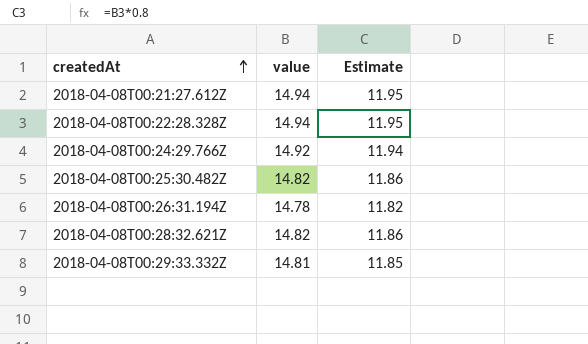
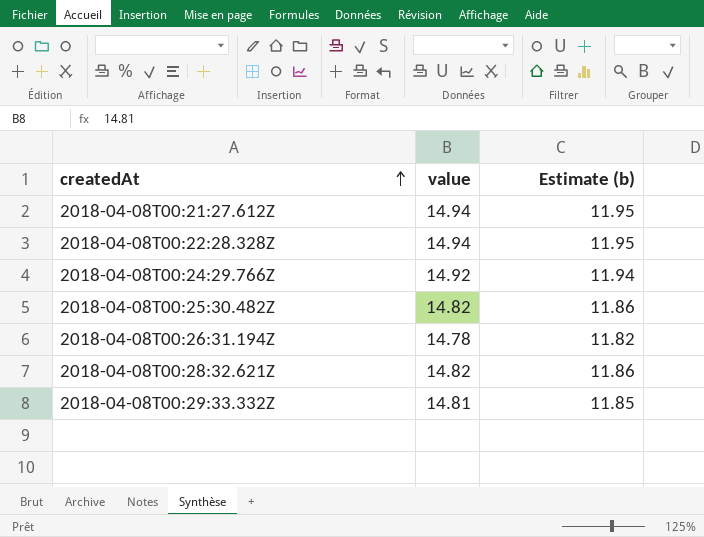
column name: Estimate -> Estimate (b)

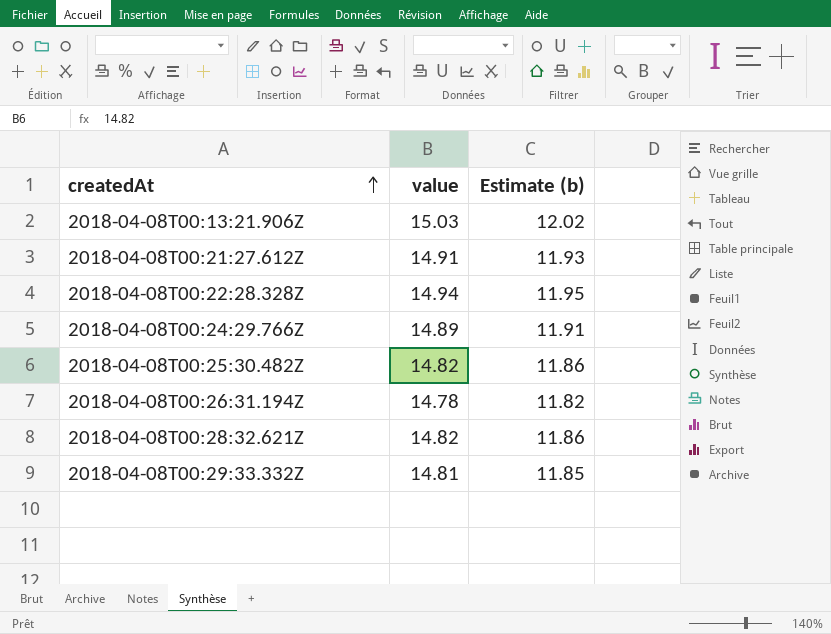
row 2018-04-08T00:13:21.906Z: none -> 15.03 | 12.02
2018-04-08T00:21:27.612Z | value: 14.94 -> 14.91
2018-04-08T00:21:27.612Z | Estimate (b): 11.95 -> 11.93
2018-04-08T00:24:29.766Z | value: 14.92 -> 14.89
2018-04-08T00:24:29.766Z | Estimate (b): 11.94 -> 11.91

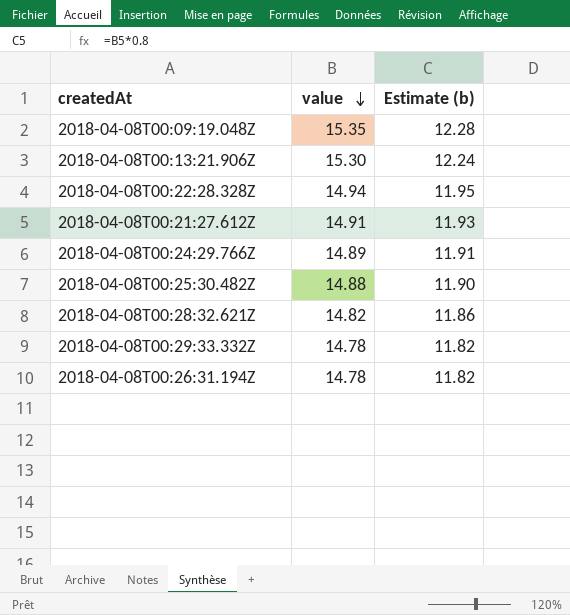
row order: createdAt ascending -> value descending
row 2018-04-08T00:09:19.048Z: none -> 15.35 | 12.28
2018-04-08T00:13:21.906Z | value: 15.03 -> 15.30
2018-04-08T00:13:21.906Z | Estimate (b): 12.02 -> 12.24
2018-04-08T00:25:30.482Z | value: 14.82 -> 14.88
2018-04-08T00:25:30.482Z | Estimate (b): 11.86 -> 11.90
2018-04-08T00:29:33.332Z | value: 14.81 -> 14.78
2018-04-08T00:29:33.332Z | Estimate (b): 11.85 -> 11.82

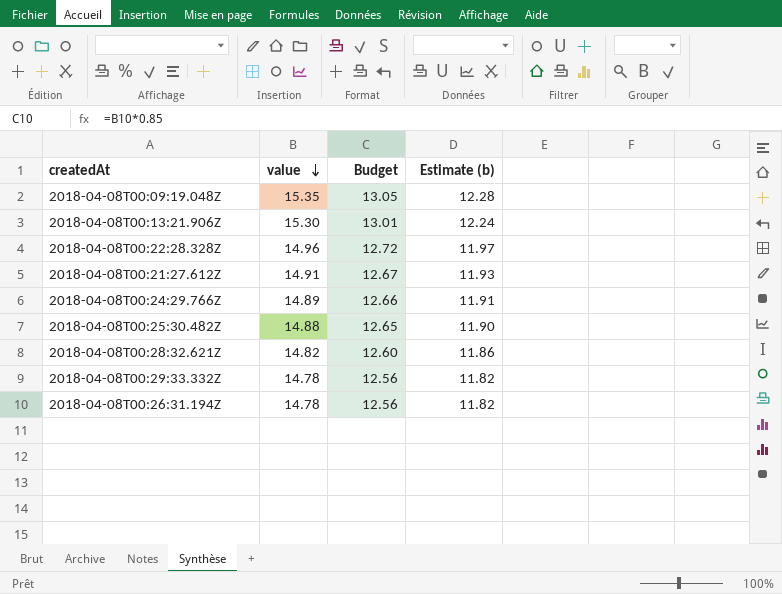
column Budget | formula: none -> [value] * 0.85
2018-04-08T00:22:28.328Z | value: 14.94 -> 14.96
2018-04-08T00:22:28.328Z | Estimate (b): 11.95 -> 11.97

